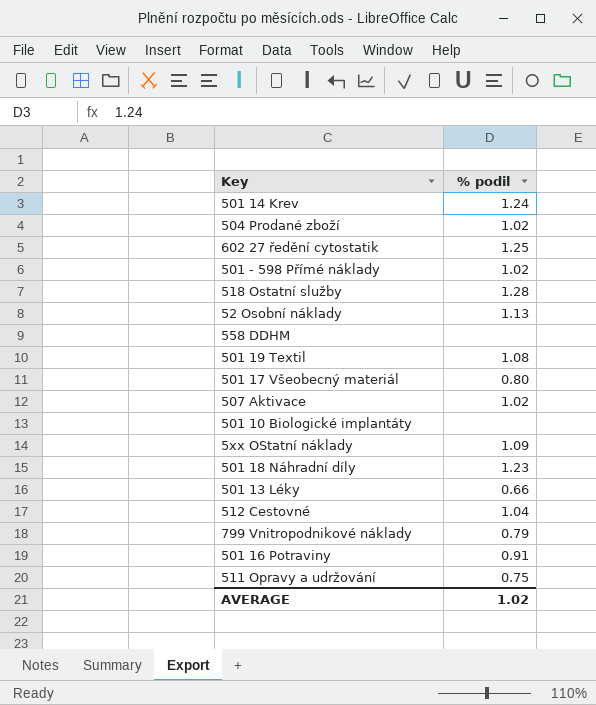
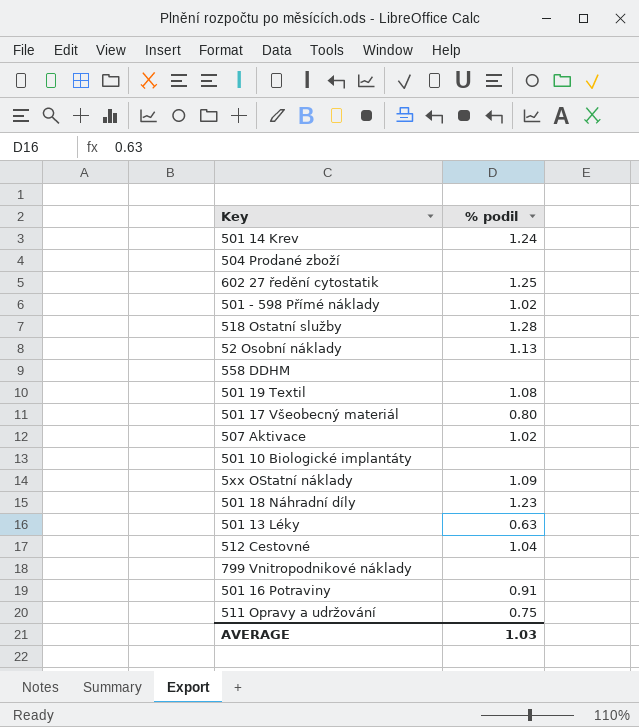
504 Prodané zboží | % podil: 1.02 -> none
501 13 Léky | % podil: 0.66 -> 0.63
799 Vnitropodnikové náklady | % podil: 0.79 -> none
AVERAGE | % podil: 1.02 -> 1.03

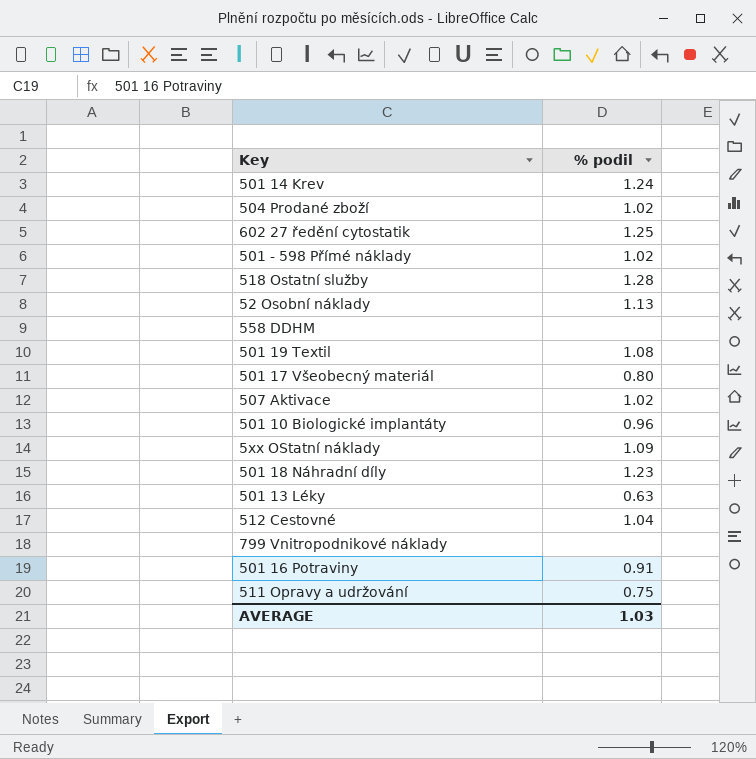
504 Prodané zboží | % podil: none -> 1.02
501 10 Biologické implantáty | % podil: none -> 0.96

